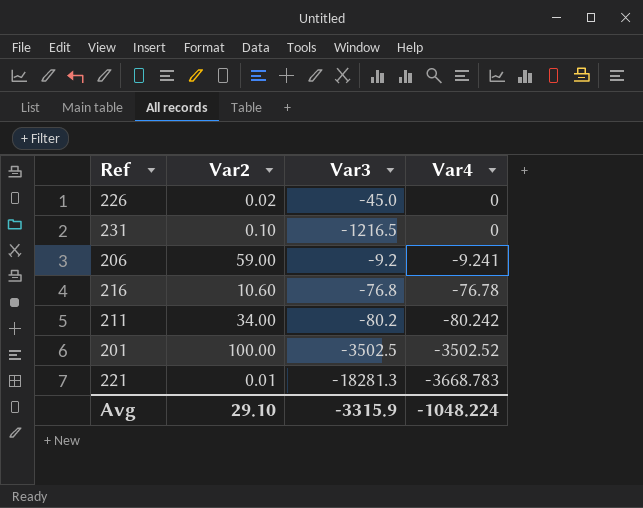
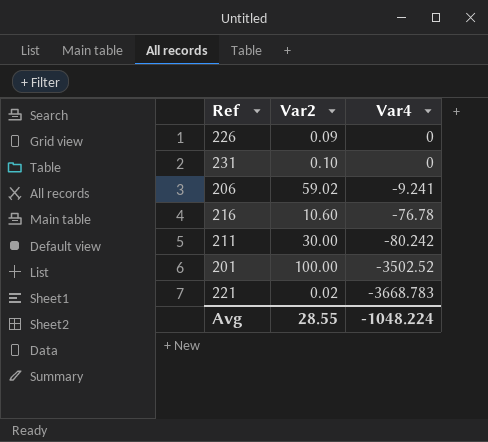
column Var3 | position: 3 -> none
226 | Var2: 0.02 -> 0.09
206 | Var2: 59.00 -> 59.02
211 | Var2: 34.00 -> 30.00
221 | Var2: 0.01 -> 0.02
Avg | Var2: 29.10 -> 28.55

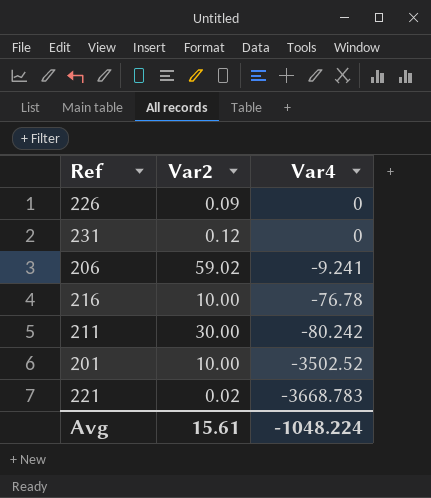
231 | Var2: 0.10 -> 0.12
216 | Var2: 10.60 -> 10.00
201 | Var2: 100.00 -> 10.00
Avg | Var2: 28.55 -> 15.61

